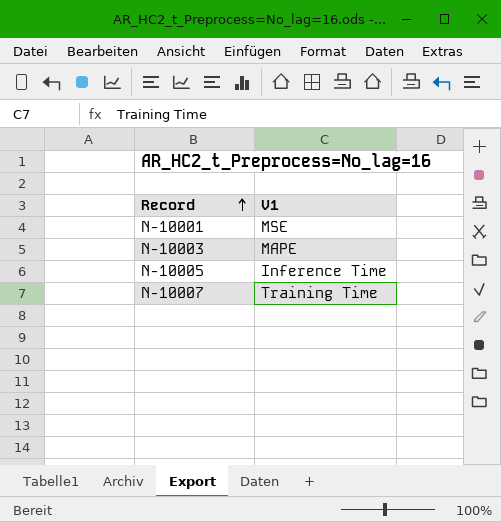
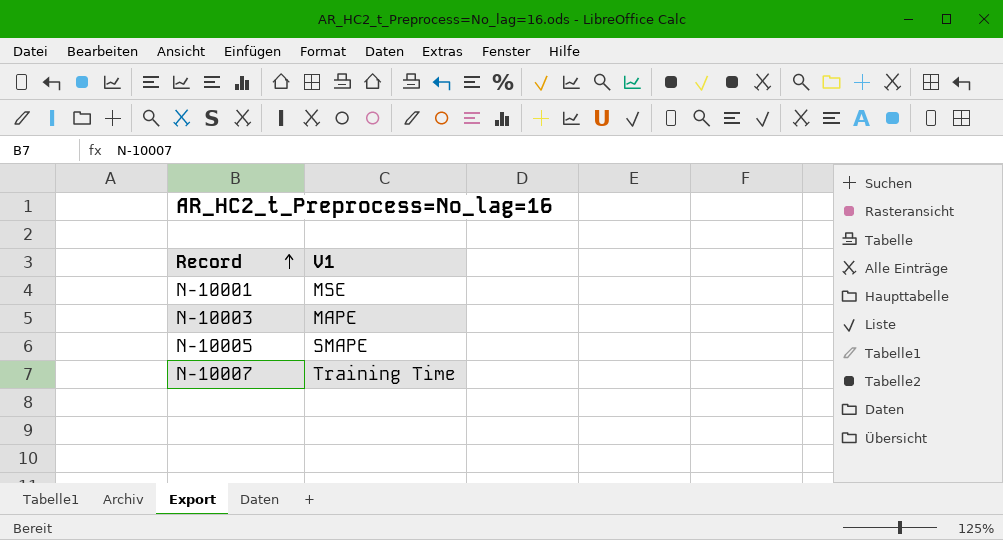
N-10005 | V1: Inference Time -> SMAPE

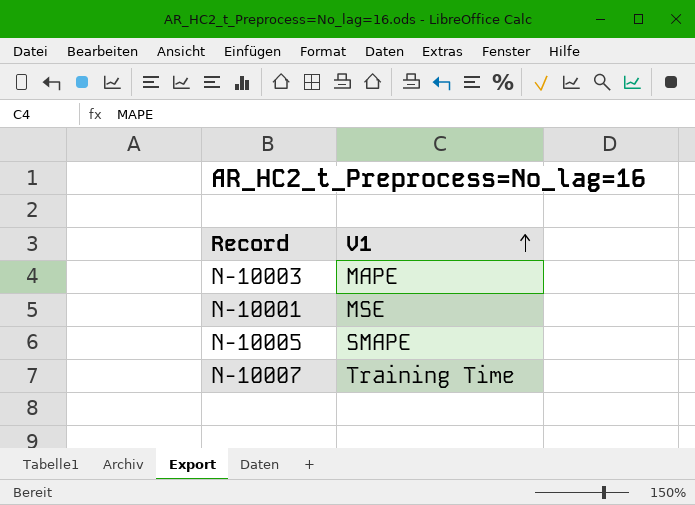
row order: Record ascending -> V1 ascending

